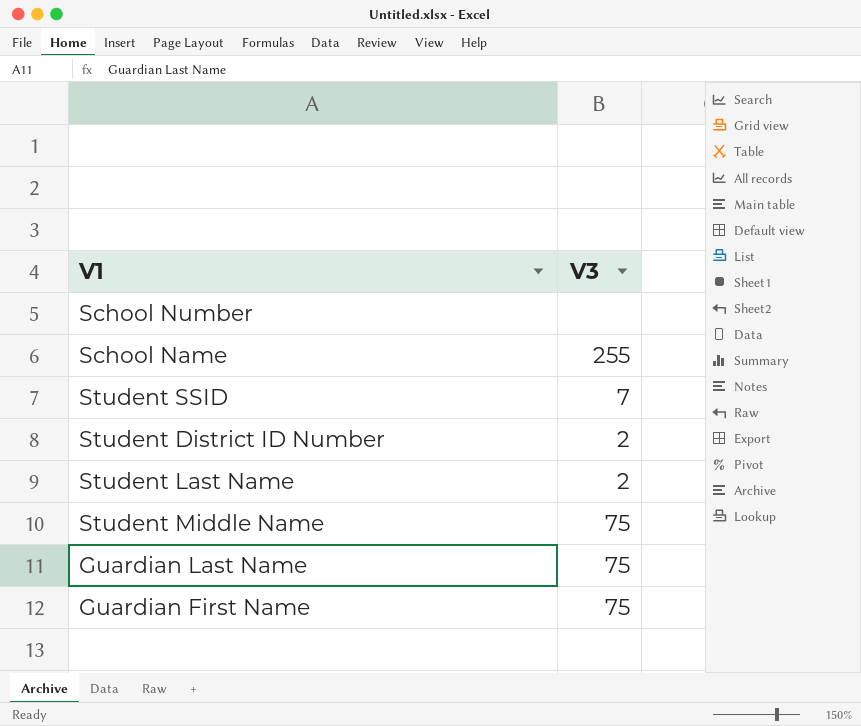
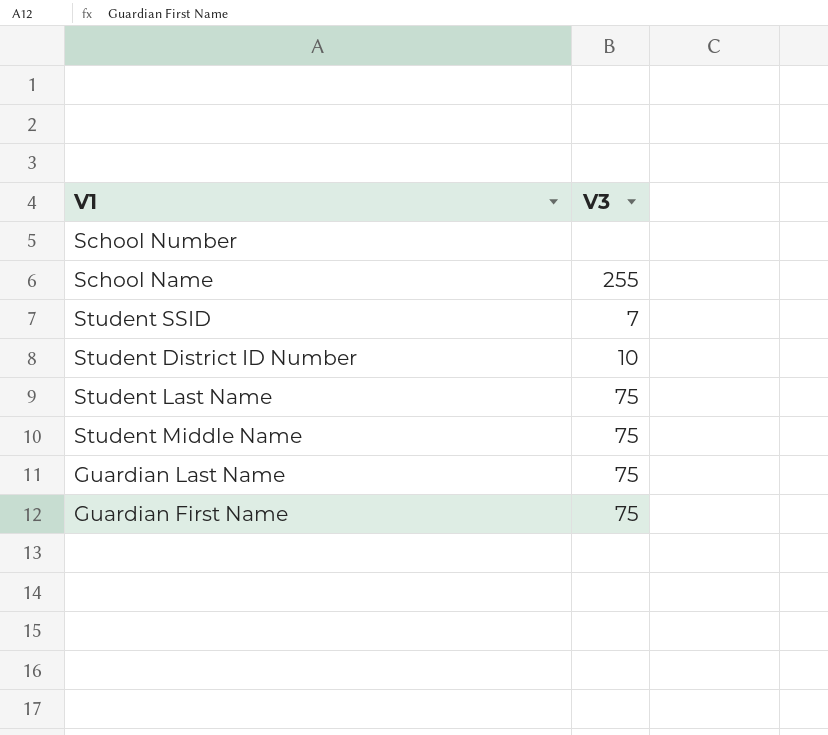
Student District ID Number | V3: 2 -> 10
Student Last Name | V3: 2 -> 75

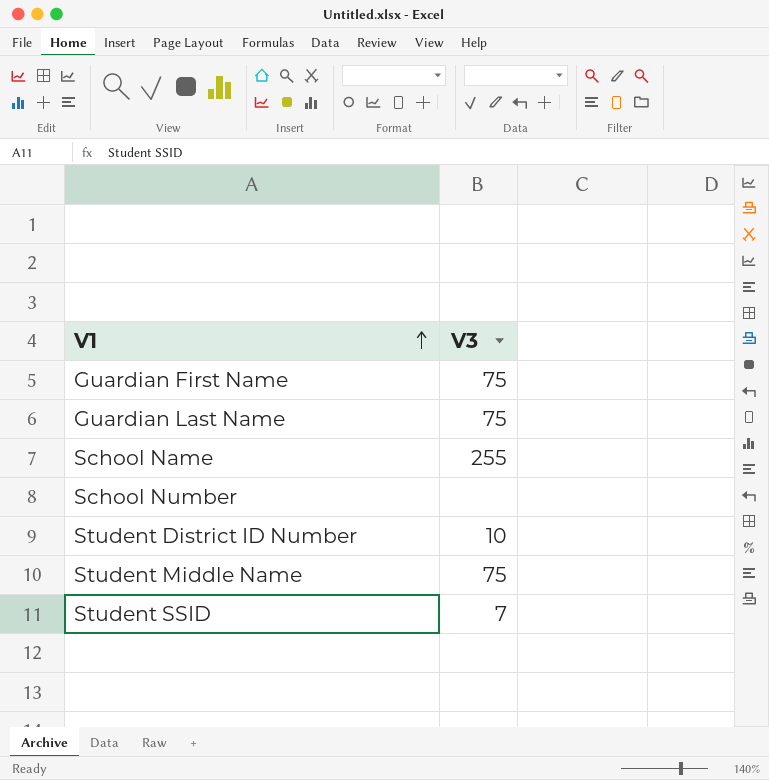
row order: none -> V1 ascending
row Student Last Name: 75 -> none

